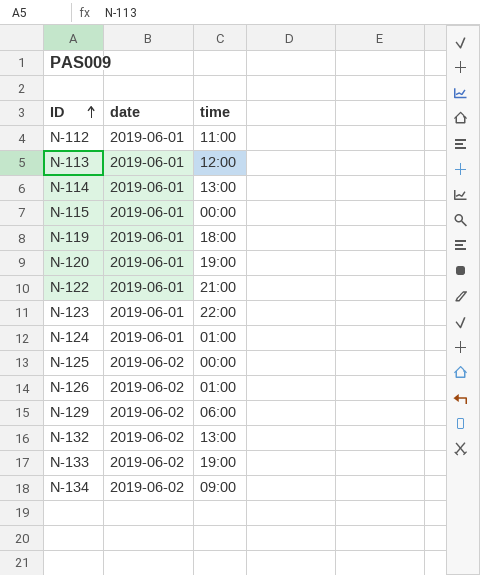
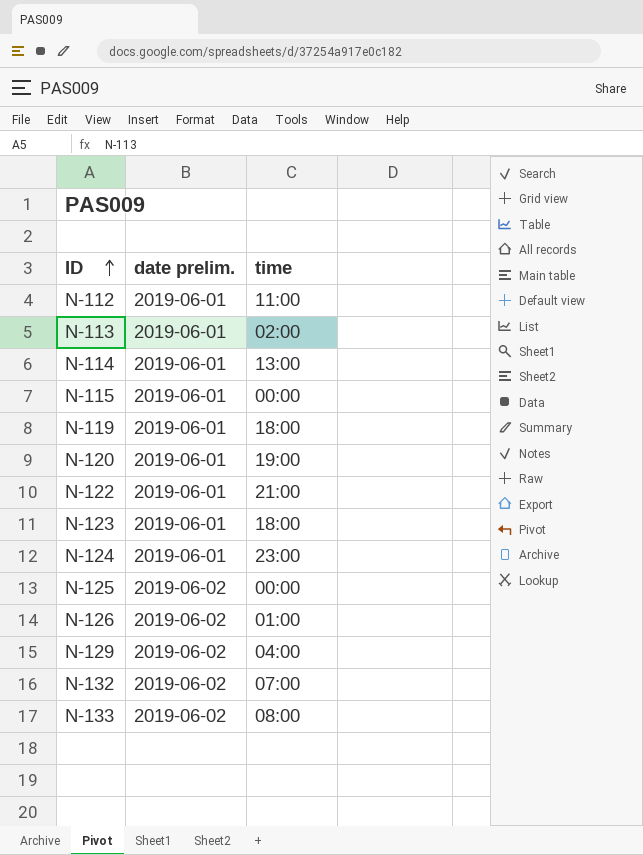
column name: date -> date prelim.
row N-134: 2019-06-02 | 09:00 -> none
N-113 | time: 12:00 -> 02:00
N-123 | time: 22:00 -> 18:00
N-124 | time: 01:00 -> 23:00
N-129 | time: 06:00 -> 04:00
N-132 | time: 13:00 -> 07:00
N-133 | time: 19:00 -> 08:00

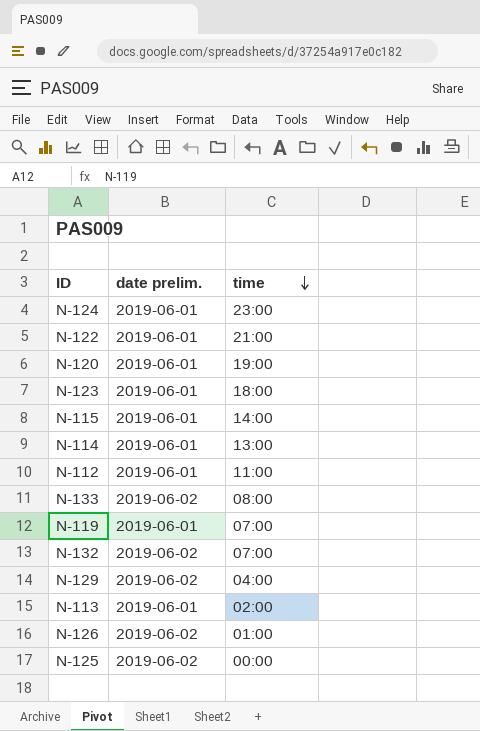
row order: ID ascending -> time descending
N-115 | time: 00:00 -> 14:00
N-119 | time: 18:00 -> 07:00

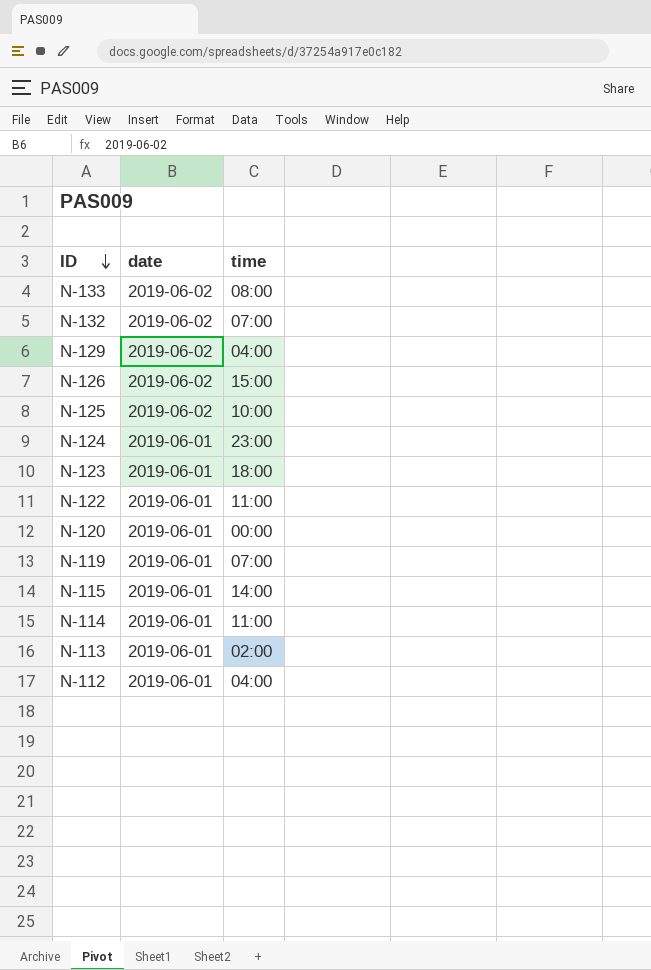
row order: time descending -> ID descending
column name: date prelim. -> date
N-126 | time: 01:00 -> 15:00
N-125 | time: 00:00 -> 10:00
N-122 | time: 21:00 -> 11:00
N-120 | time: 19:00 -> 00:00
N-114 | time: 13:00 -> 11:00
N-112 | time: 11:00 -> 04:00

